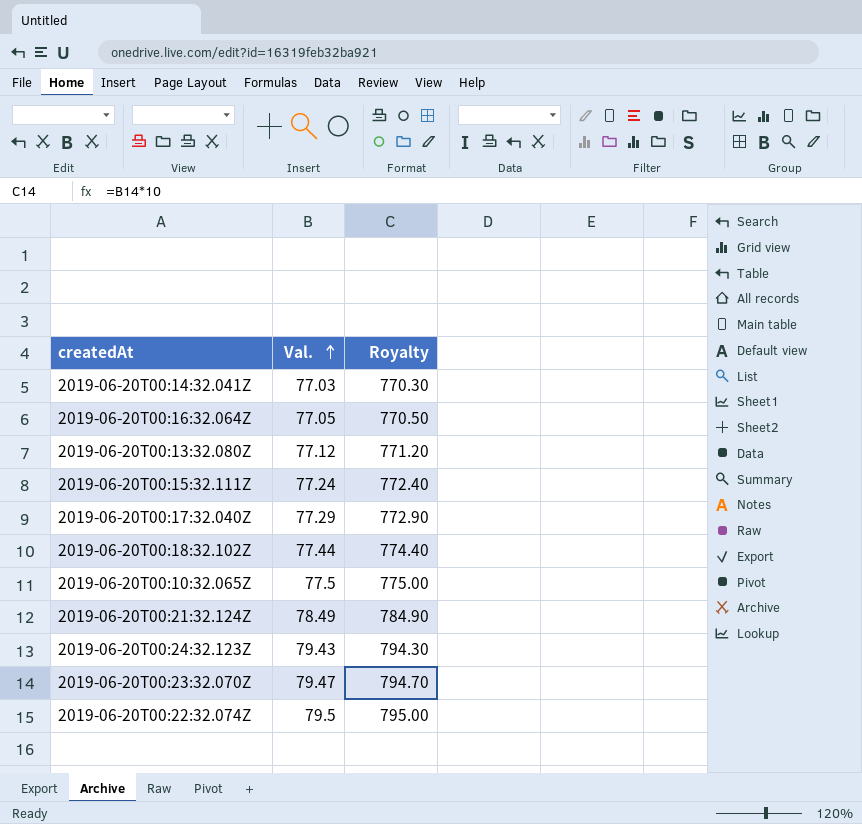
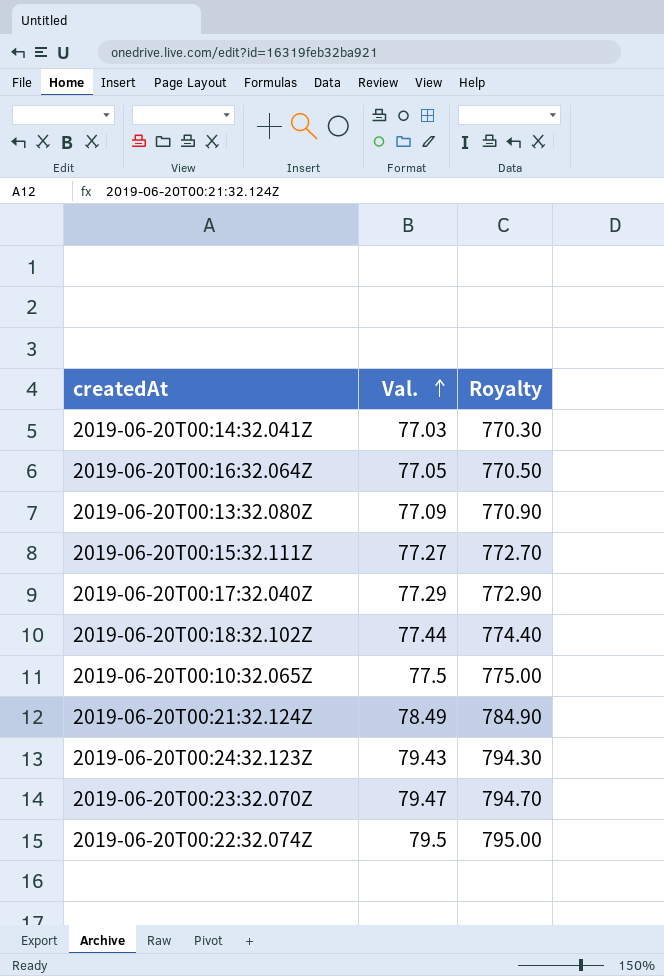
2019-06-20T00:13:32.080Z | Val.: 77.12 -> 77.09
2019-06-20T00:13:32.080Z | Royalty: 771.20 -> 770.90
2019-06-20T00:15:32.111Z | Val.: 77.24 -> 77.27
2019-06-20T00:15:32.111Z | Royalty: 772.40 -> 772.70

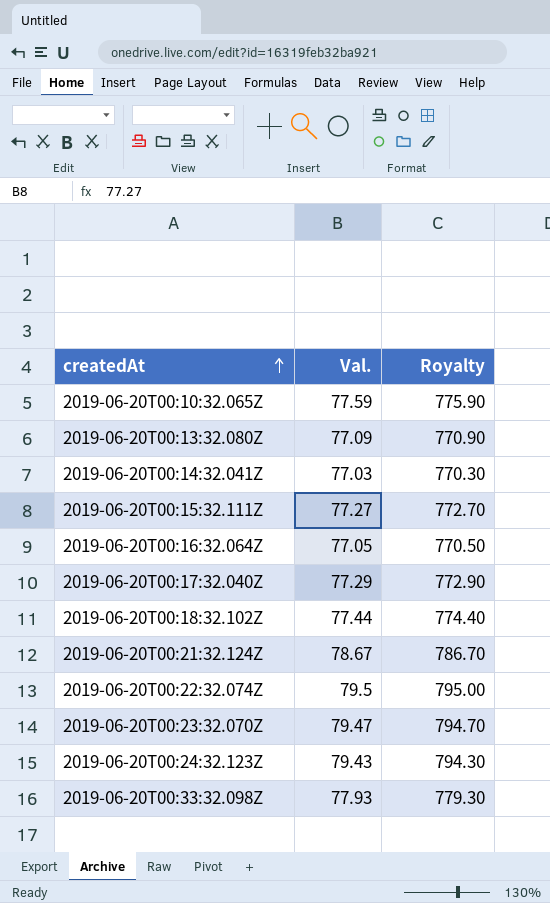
row order: Val. ascending -> createdAt ascending
2019-06-20T00:10:32.065Z | Val.: 77.5 -> 77.59
2019-06-20T00:10:32.065Z | Royalty: 775.00 -> 775.90
2019-06-20T00:21:32.124Z | Val.: 78.49 -> 78.67
2019-06-20T00:21:32.124Z | Royalty: 784.90 -> 786.70
row 2019-06-20T00:33:32.098Z: none -> 77.93 | 779.30

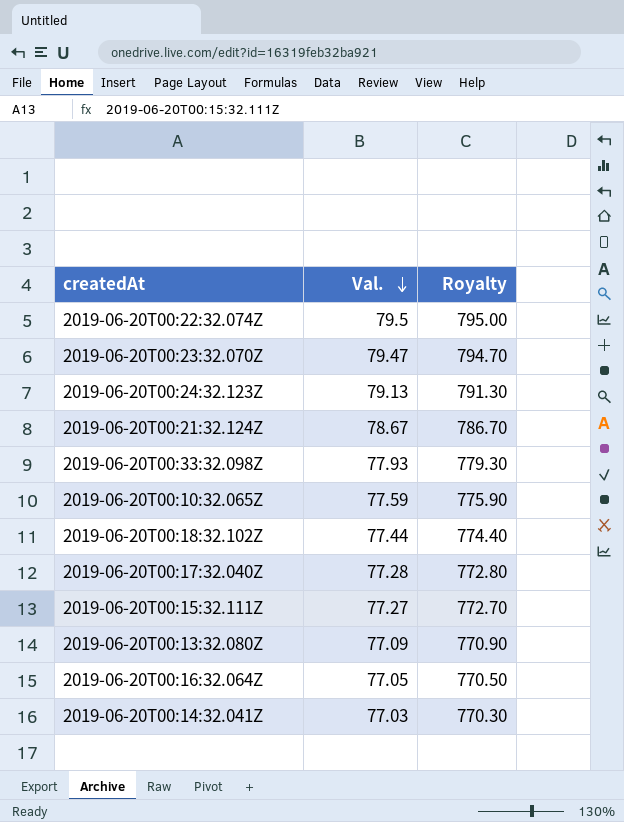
row order: createdAt ascending -> Val. descending
2019-06-20T00:24:32.123Z | Val.: 79.43 -> 79.13
2019-06-20T00:24:32.123Z | Royalty: 794.30 -> 791.30
2019-06-20T00:17:32.040Z | Val.: 77.29 -> 77.28
2019-06-20T00:17:32.040Z | Royalty: 772.90 -> 772.80

